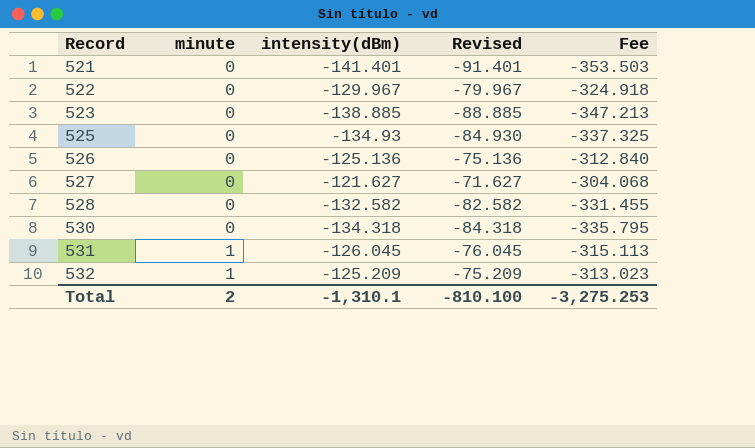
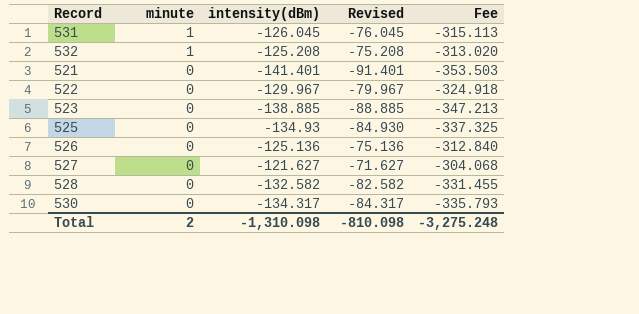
row order: Record ascending -> minute descending
532 | intensity(dBm): -125.209 -> -125.208
532 | Revised: -75.209 -> -75.208
532 | Fee: -313.023 -> -313.020
530 | intensity(dBm): -134.318 -> -134.317
530 | Revised: -84.318 -> -84.317
530 | Fee: -335.795 -> -335.793
Total | intensity(dBm): -1,310.1 -> -1,310.098
Total | Revised: -810.100 -> -810.098
Total | Fee: -3,275.253 -> -3,275.248

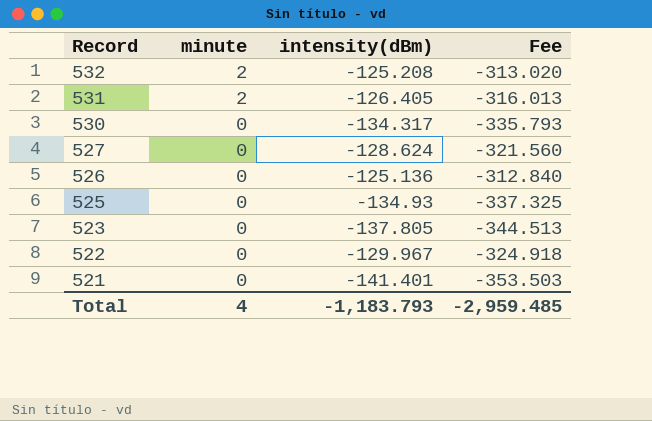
row order: minute descending -> Record descending
column Revised | formula: [intensity(dBm)] + 50 -> none
row 528: 0 | -132.582 | -82.582 | -331.455 -> none
532 | minute: 1 -> 2
531 | minute: 1 -> 2
531 | intensity(dBm): -126.045 -> -126.405
531 | Fee: -315.113 -> -316.013
527 | intensity(dBm): -121.627 -> -128.624
527 | Fee: -304.068 -> -321.560
523 | intensity(dBm): -138.885 -> -137.805
523 | Fee: -347.213 -> -344.513
Total | minute: 2 -> 4
Total | intensity(dBm): -1,310.098 -> -1,183.793
Total | Fee: -3,275.248 -> -2,959.485

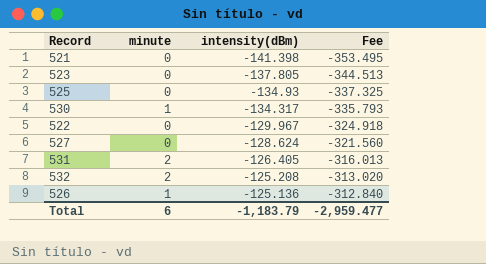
row order: Record descending -> intensity(dBm) ascending
521 | intensity(dBm): -141.401 -> -141.398
521 | Fee: -353.503 -> -353.495
530 | minute: 0 -> 1
526 | minute: 0 -> 1
Total | minute: 4 -> 6
Total | intensity(dBm): -1,183.793 -> -1,183.79
Total | Fee: -2,959.485 -> -2,959.477

